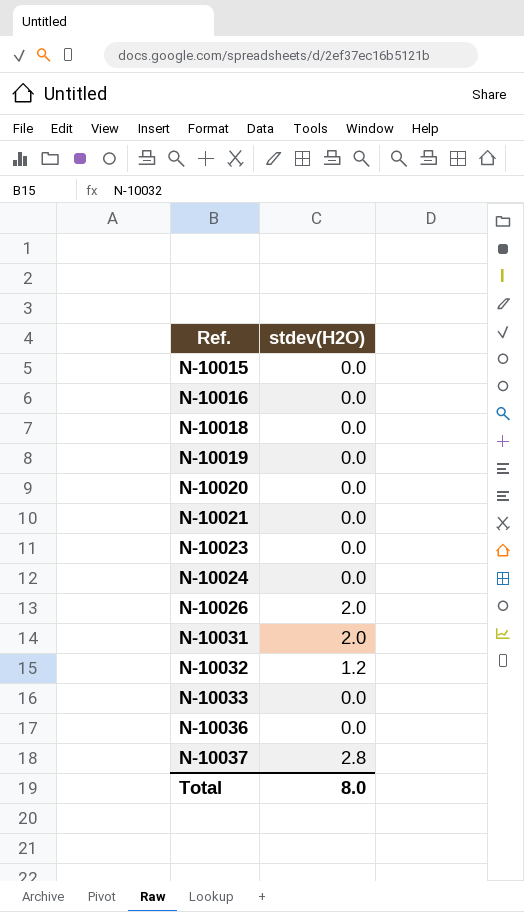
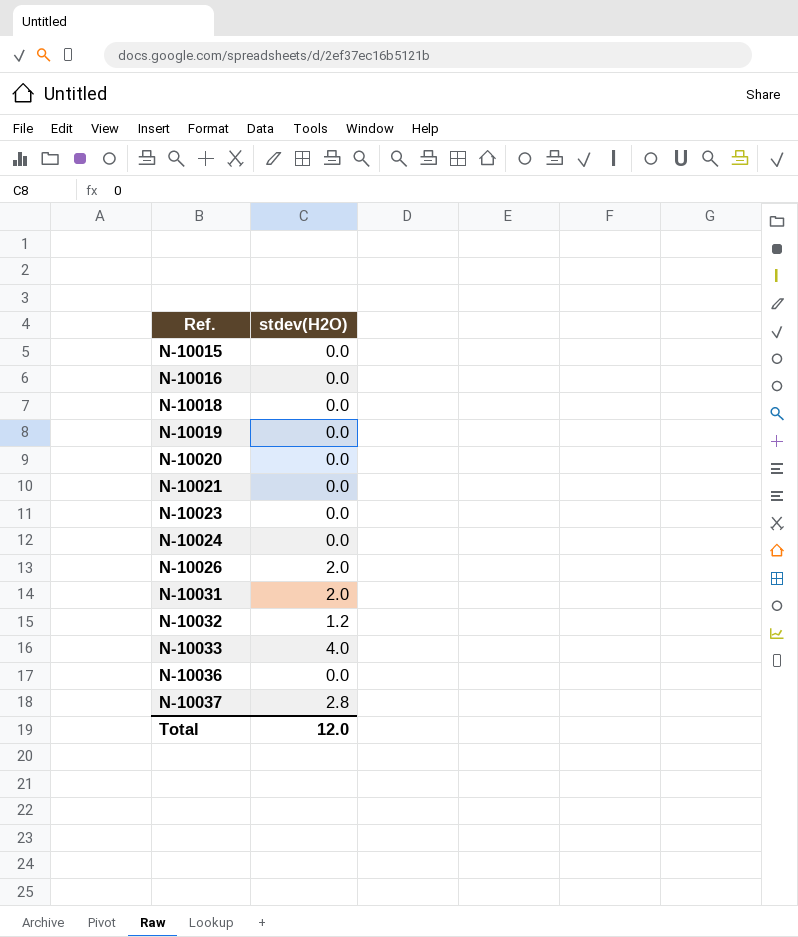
N-10033 | stdev(H2O): 0.0 -> 4.0
Total | stdev(H2O): 8.0 -> 12.0

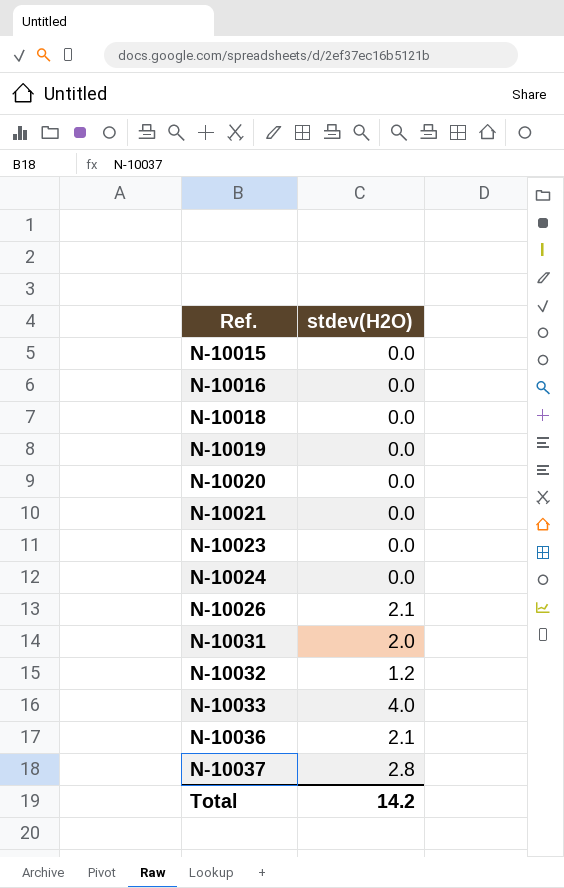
N-10026 | stdev(H2O): 2.0 -> 2.1
N-10036 | stdev(H2O): 0.0 -> 2.1
Total | stdev(H2O): 12.0 -> 14.2

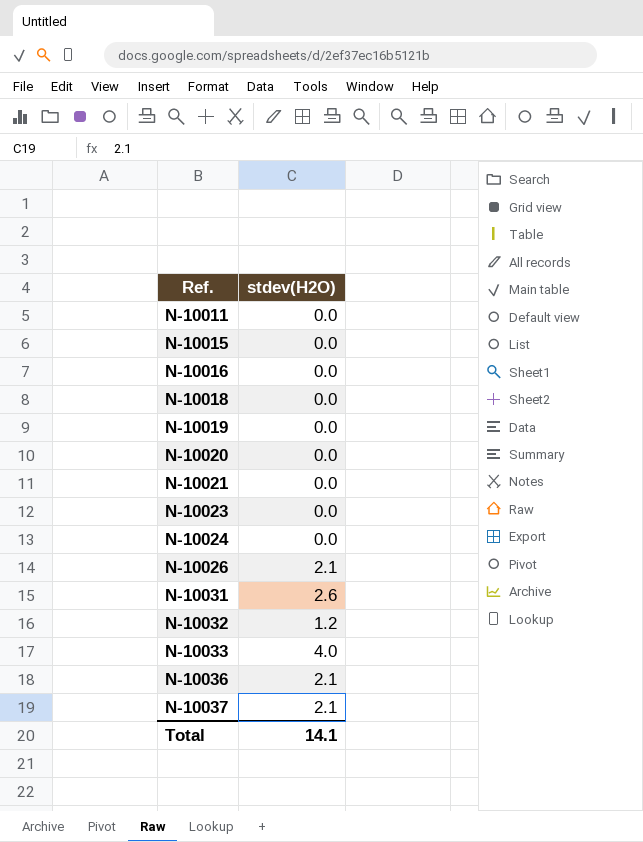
row N-10011: none -> 0.0
N-10031 | stdev(H2O): 2.0 -> 2.6
N-10037 | stdev(H2O): 2.8 -> 2.1
Total | stdev(H2O): 14.2 -> 14.1

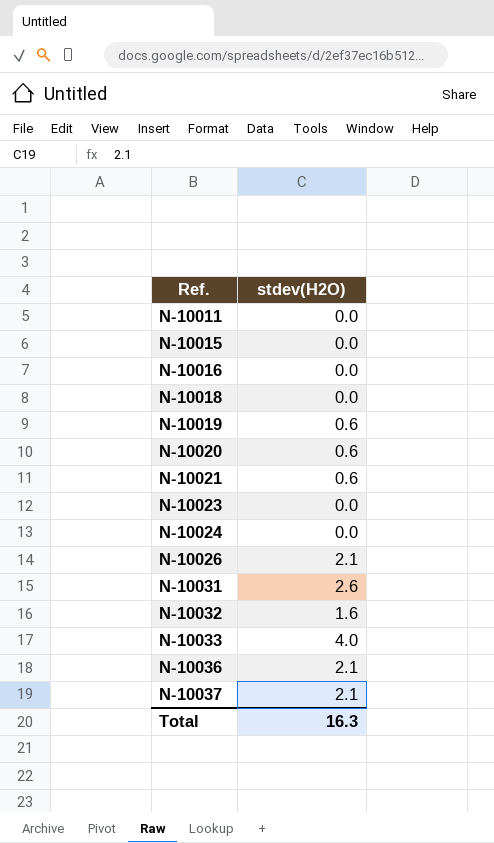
N-10019 | stdev(H2O): 0.0 -> 0.6
N-10020 | stdev(H2O): 0.0 -> 0.6
N-10021 | stdev(H2O): 0.0 -> 0.6
N-10032 | stdev(H2O): 1.2 -> 1.6
Total | stdev(H2O): 14.1 -> 16.3

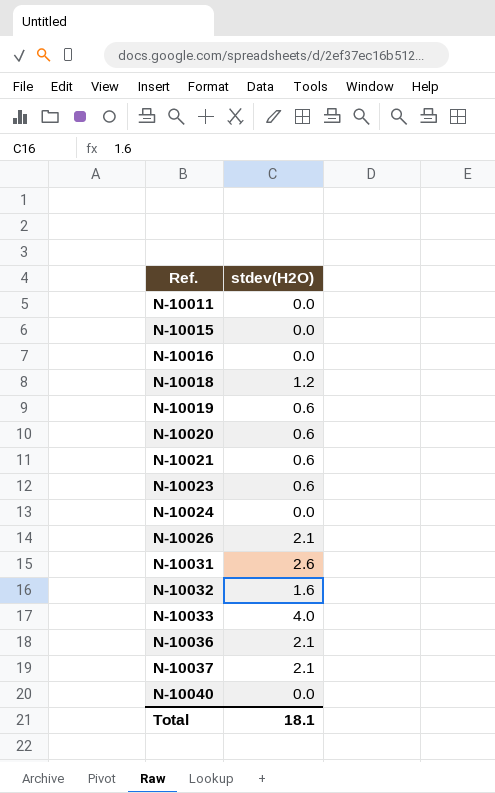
N-10018 | stdev(H2O): 0.0 -> 1.2
N-10023 | stdev(H2O): 0.0 -> 0.6
row N-10040: none -> 0.0
Total | stdev(H2O): 16.3 -> 18.1

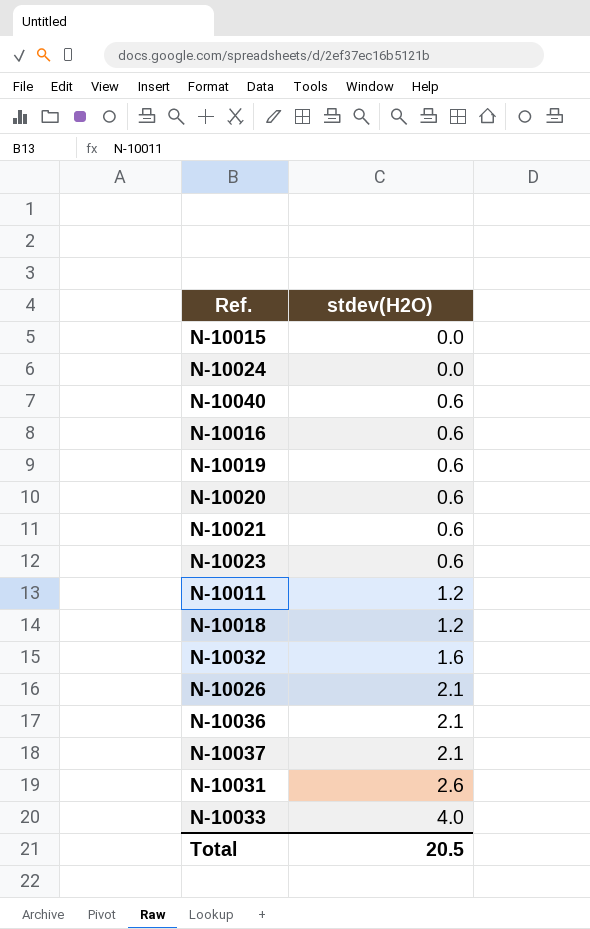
row order: Ref. ascending -> stdev(H2O) ascending
N-10040 | stdev(H2O): 0.0 -> 0.6
N-10016 | stdev(H2O): 0.0 -> 0.6
N-10011 | stdev(H2O): 0.0 -> 1.2
Total | stdev(H2O): 18.1 -> 20.5

